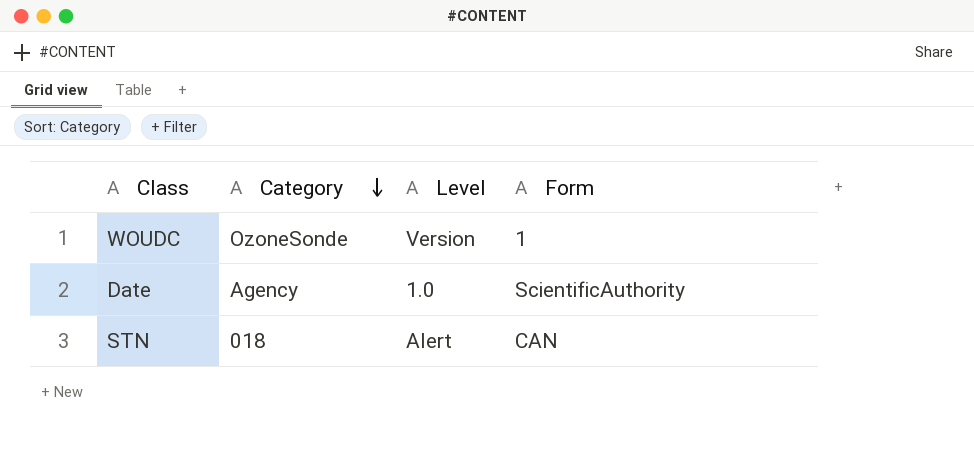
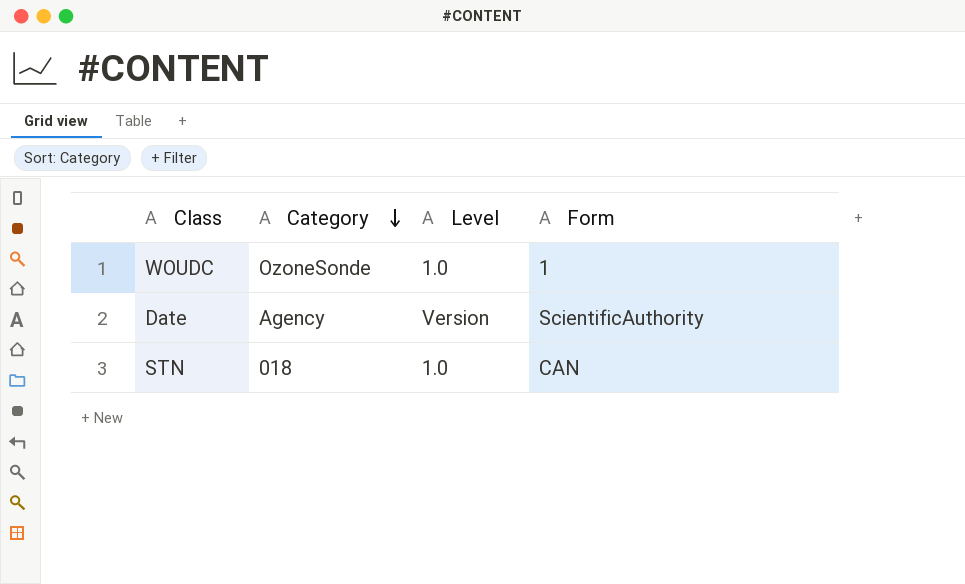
WOUDC | Level: Version -> 1.0
Date | Level: 1.0 -> Version
STN | Level: Alert -> 1.0

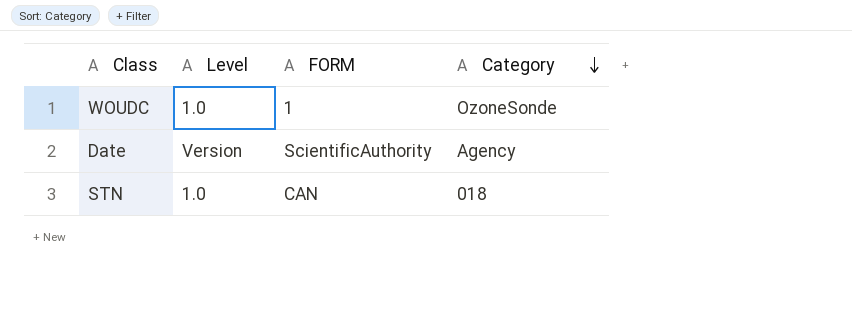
column name: Form -> FORM
column Category | position: 2 -> 4

